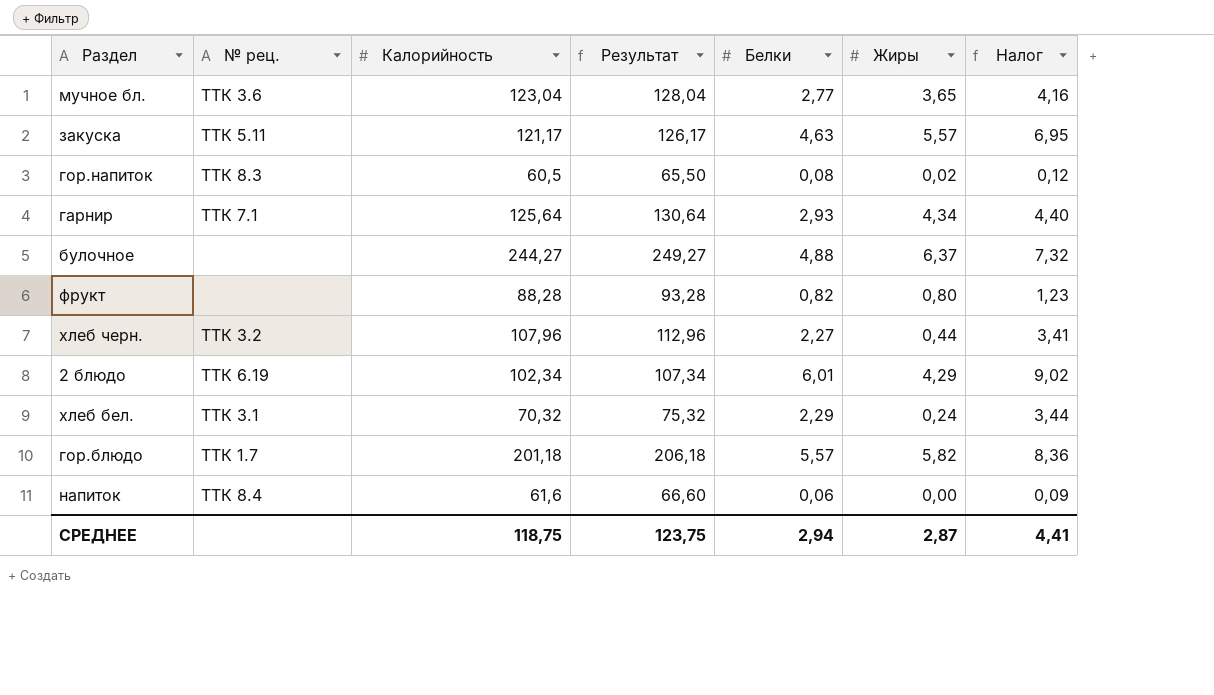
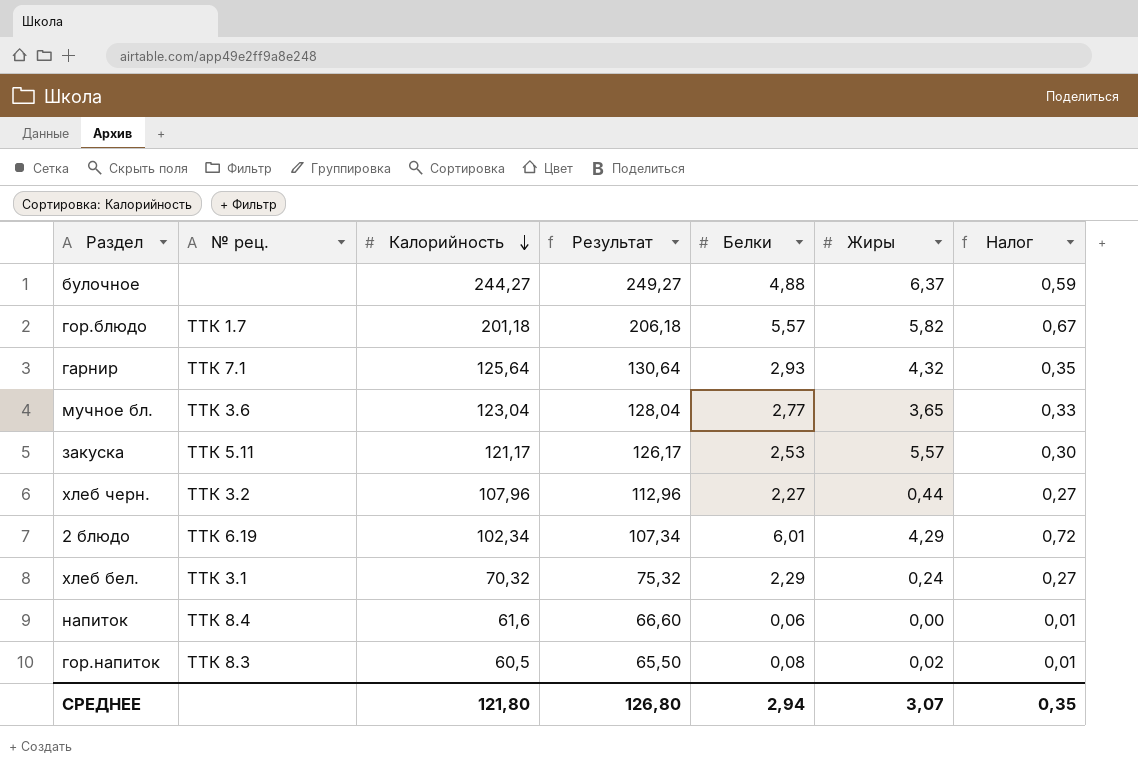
row order: none -> Калорийность descending
column Налог | formula: [Белки] * 1,5 -> [Белки] * 0,12
row фрукт: none | 88,28 | 93,28 | 0,82 | 0,80 | 1,23 -> none
гарнир | Жиры: 4,34 -> 4,32
закуска | Белки: 4,63 -> 2,53
СРЕДНЕЕ | Калорийность: 118,75 -> 121,80
СРЕДНЕЕ | Результат: 123,75 -> 126,80
СРЕДНЕЕ | Жиры: 2,87 -> 3,07
СРЕДНЕЕ | Налог: 4,41 -> 0,35

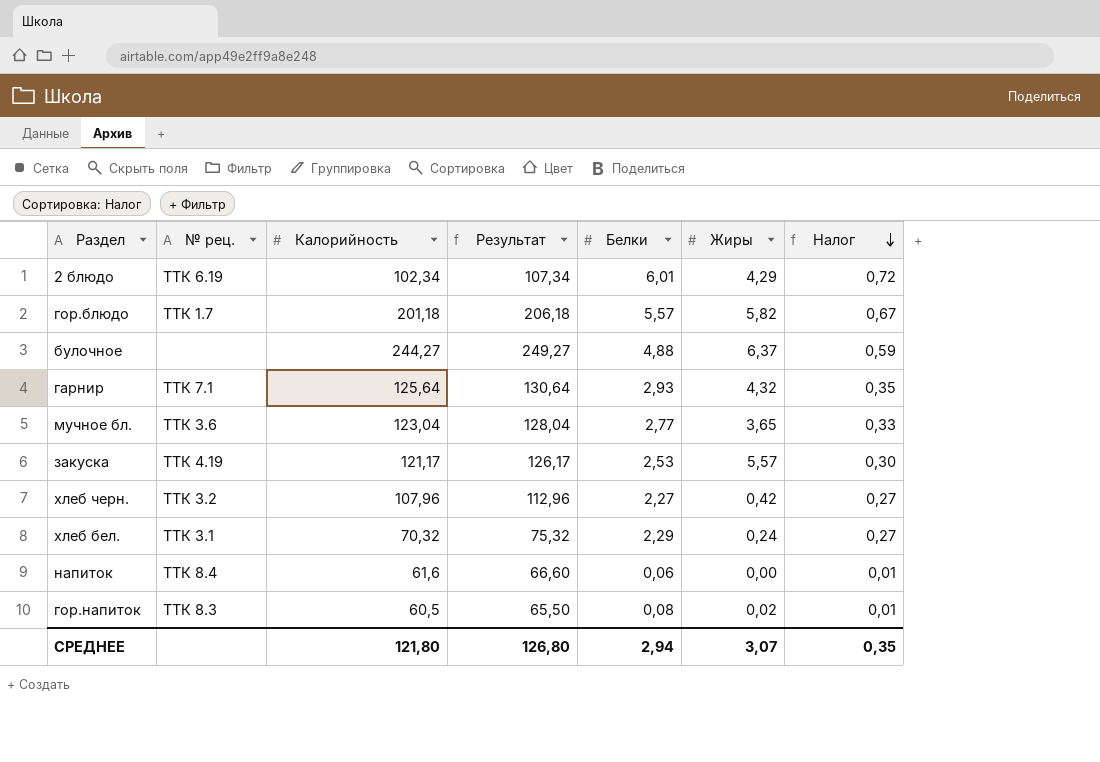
row order: Калорийность descending -> Налог descending
закуска | № рец.: ТТК 5.11 -> ТТК 4.19
хлеб черн. | Жиры: 0,44 -> 0,42

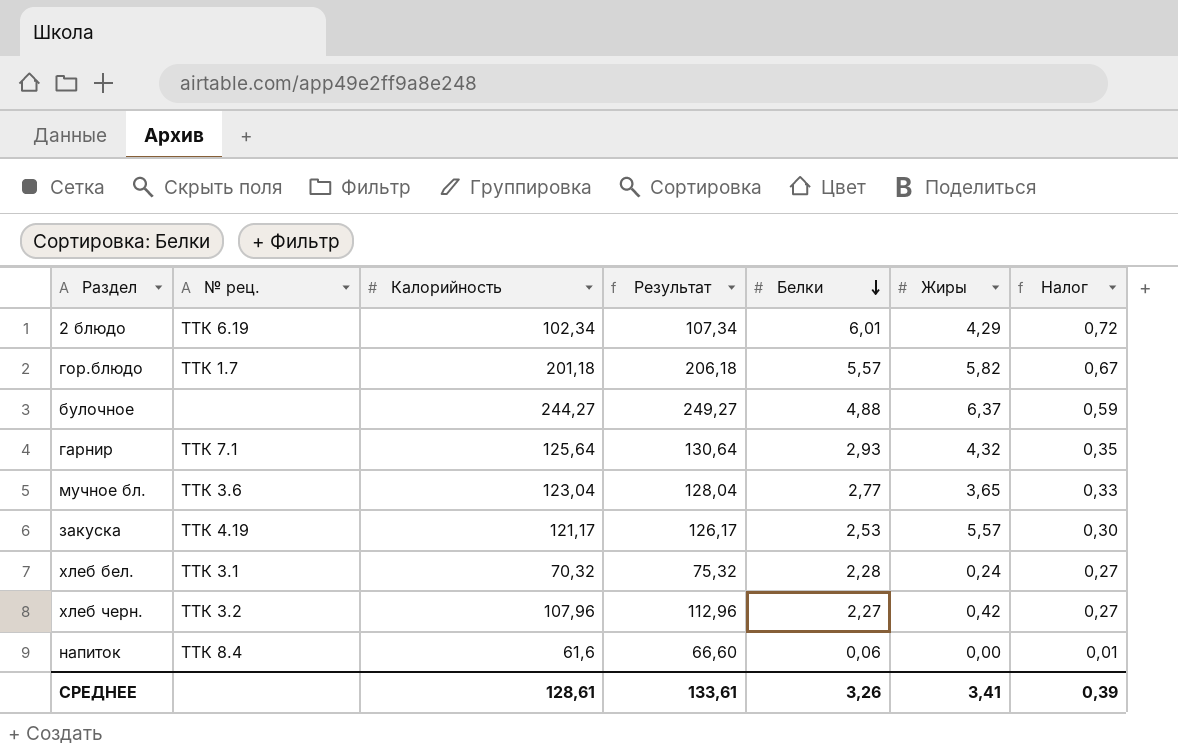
row order: Налог descending -> Белки descending
row гор.напиток: ТТК 8.3 | 60,5 | 65,50 | 0,08 | 0,02 | 0,01 -> none
хлеб бел. | Белки: 2,29 -> 2,28
СРЕДНЕЕ | Калорийность: 121,80 -> 128,61
СРЕДНЕЕ | Результат: 126,80 -> 133,61
СРЕДНЕЕ | Белки: 2,94 -> 3,26
СРЕДНЕЕ | Жиры: 3,07 -> 3,41
СРЕДНЕЕ | Налог: 0,35 -> 0,39

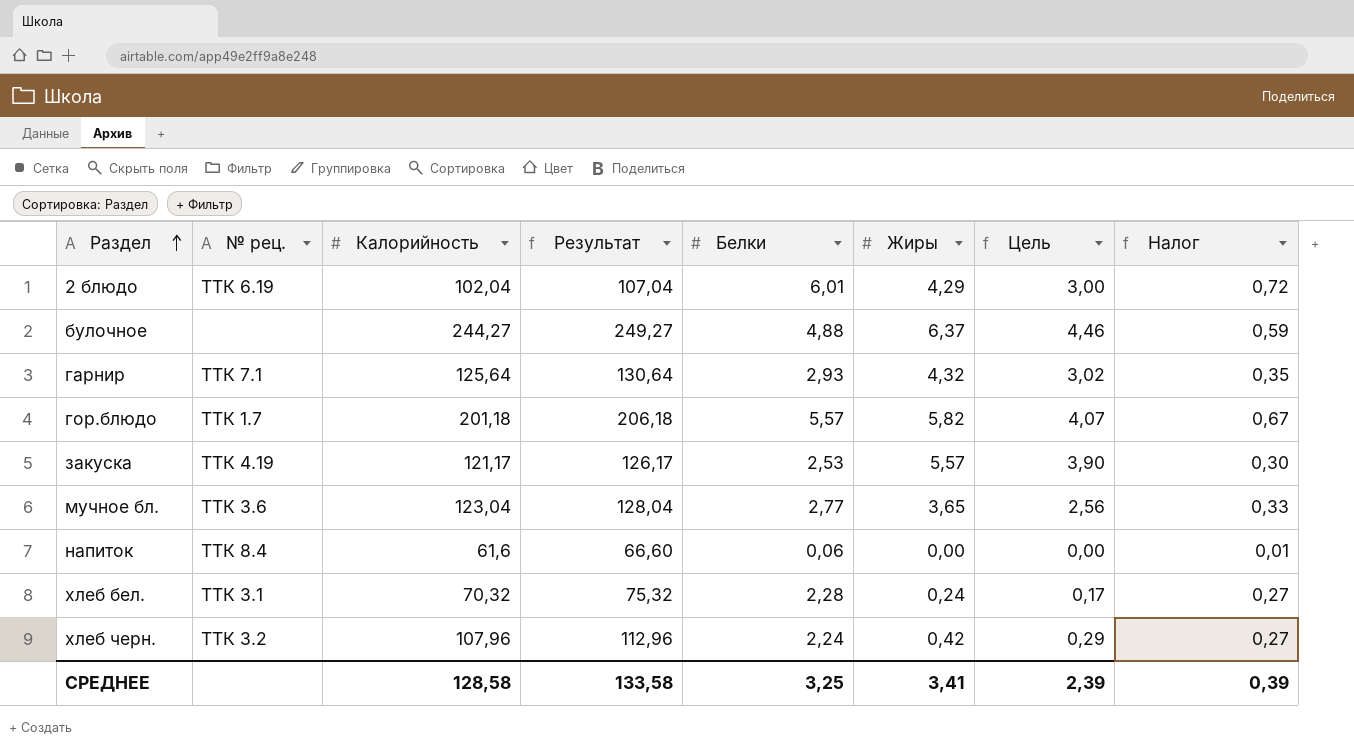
row order: Белки descending -> Раздел ascending
column Цель | formula: none -> [Жиры] * 0,7
2 блюдо | Калорийность: 102,34 -> 102,04
2 блюдо | Результат: 107,34 -> 107,04
хлеб черн. | Белки: 2,27 -> 2,24
СРЕДНЕЕ | Калорийность: 128,61 -> 128,58
СРЕДНЕЕ | Результат: 133,61 -> 133,58
СРЕДНЕЕ | Белки: 3,26 -> 3,25

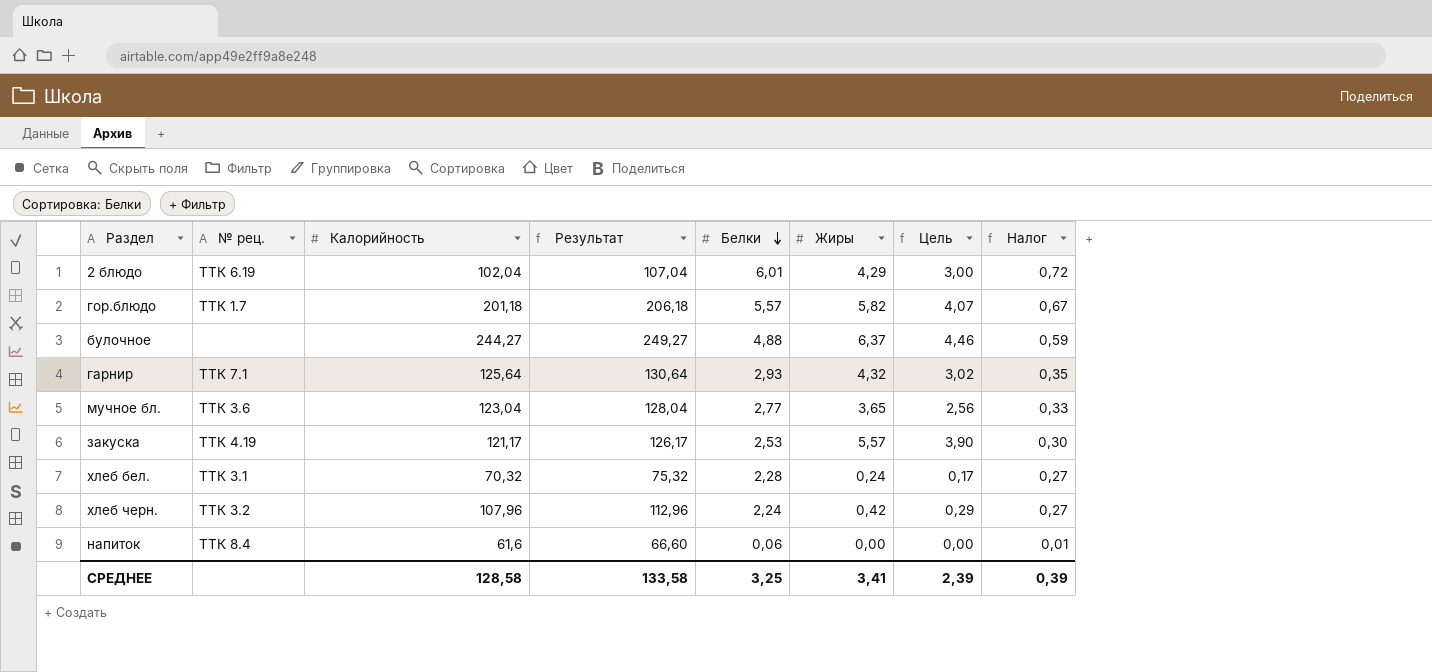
row order: Раздел ascending -> Белки descending

